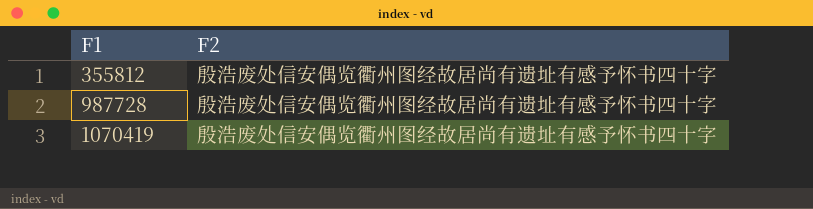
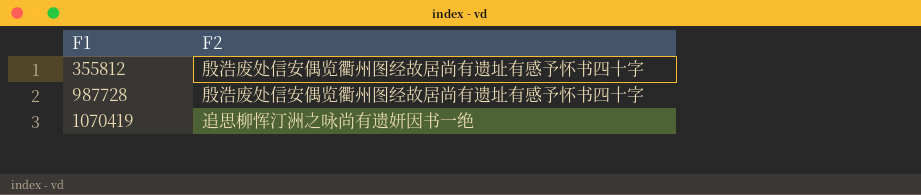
1070419 | F2: 殷浩废处信安偶览衢州图经故居尚有遗址有感予怀书四十字 -> 追思柳恽汀洲之咏尚有遗妍因书一绝

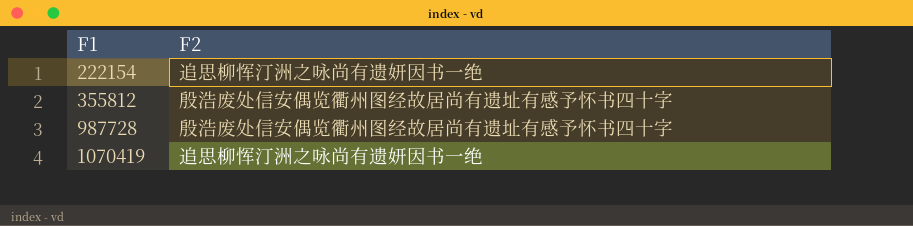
row 222154: none -> 追思柳恽汀洲之咏尚有遗妍因书一绝

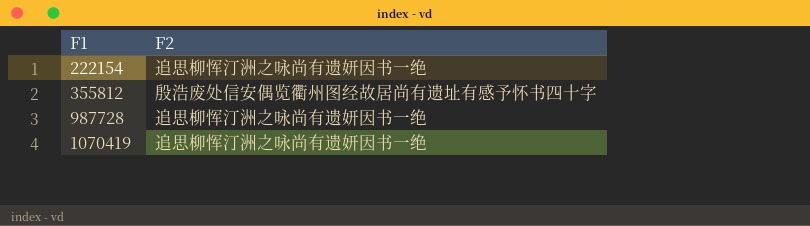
987728 | F2: 殷浩废处信安偶览衢州图经故居尚有遗址有感予怀书四十字 -> 追思柳恽汀洲之咏尚有遗妍因书一绝

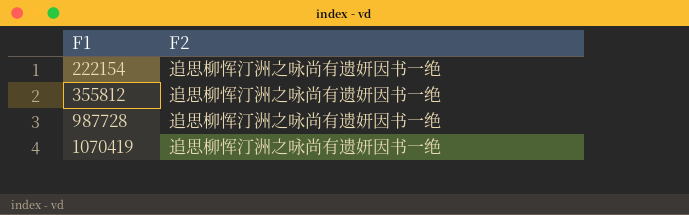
355812 | F2: 殷浩废处信安偶览衢州图经故居尚有遗址有感予怀书四十字 -> 追思柳恽汀洲之咏尚有遗妍因书一绝

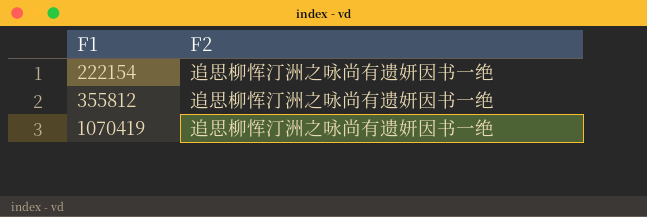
row 987728: 追思柳恽汀洲之咏尚有遗妍因书一绝 -> none

